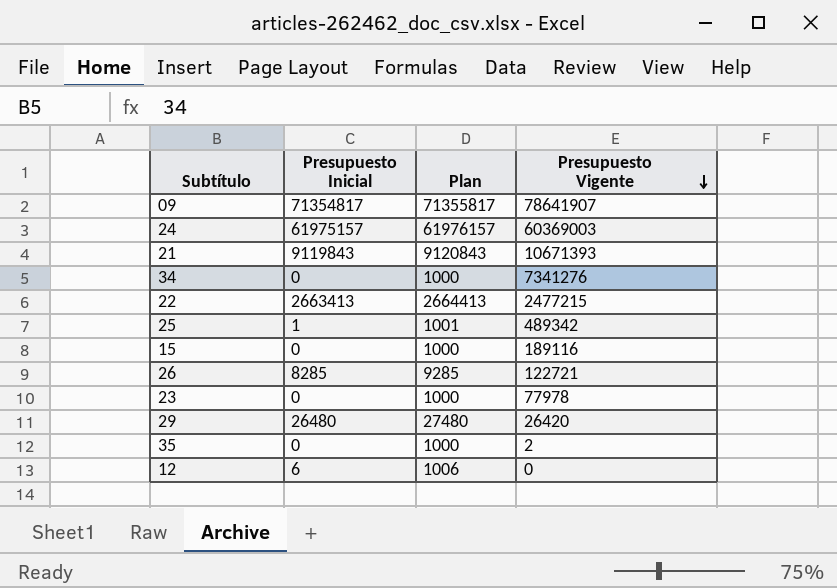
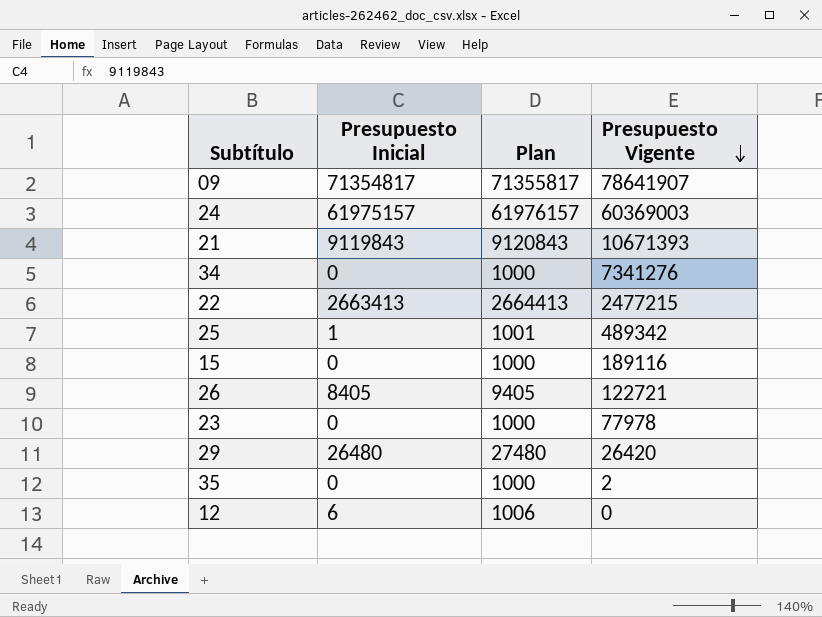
26 | Presupuesto Inicial: 8285 -> 8405
26 | Plan: 9285 -> 9405

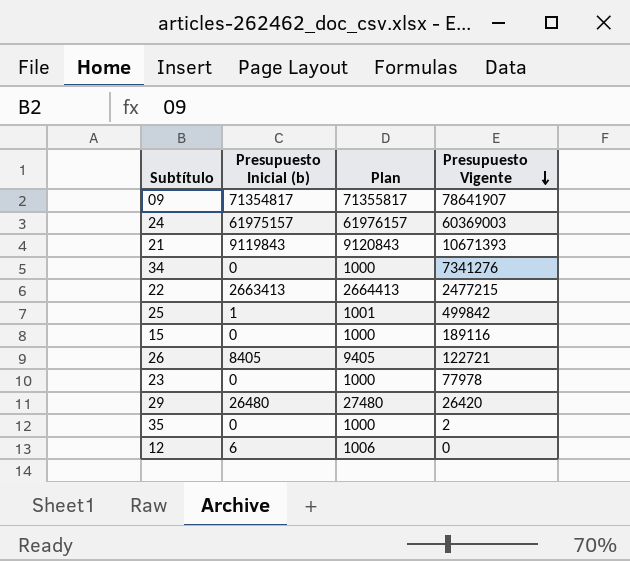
column name: Presupuesto Inicial -> Presupuesto Inicial (b)
25 | Presupuesto Vigente: 489342 -> 499842

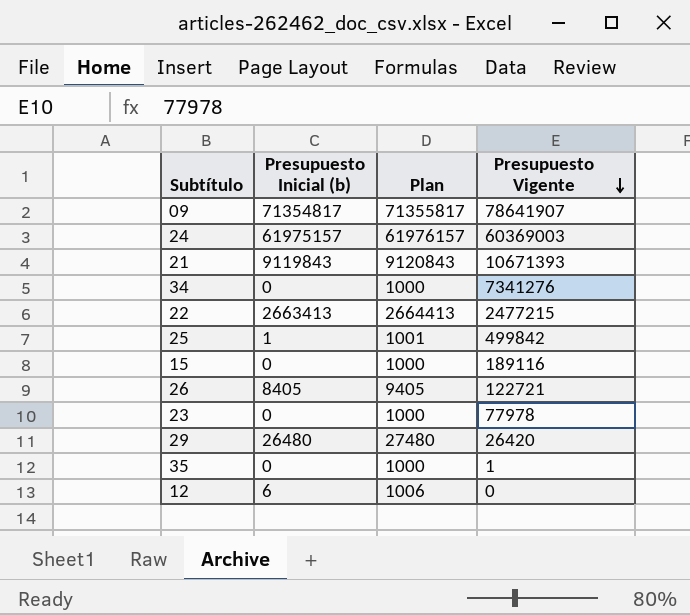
35 | Presupuesto Vigente: 2 -> 1

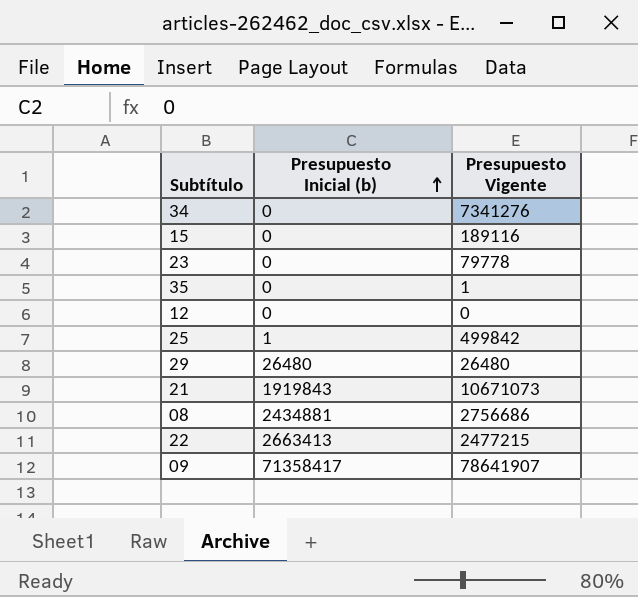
row order: Presupuesto Vigente descending -> Presupuesto Inicial (b) ascending
column Plan | formula: [Presupuesto Inicial (b)] + 1000 -> none
row 24: 61975157 | 61976157 | 60369003 -> none
row 26: 8405 | 9405 | 122721 -> none
23 | Presupuesto Vigente: 77978 -> 79778
12 | Presupuesto Inicial (b): 6 -> 0
29 | Presupuesto Vigente: 26420 -> 26480
21 | Presupuesto Inicial (b): 9119843 -> 1919843
21 | Presupuesto Vigente: 10671393 -> 10671073
row 08: none -> 2434881 | 2756686
09 | Presupuesto Inicial (b): 71354817 -> 71358417

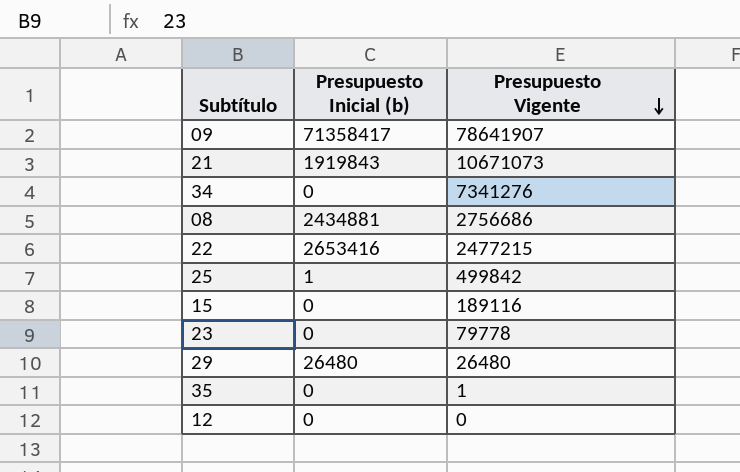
row order: Presupuesto Inicial (b) ascending -> Presupuesto Vigente descending
22 | Presupuesto Inicial (b): 2663413 -> 2653416

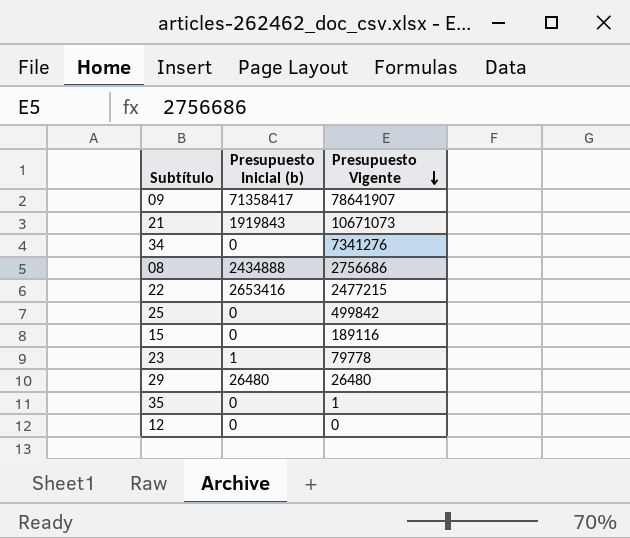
08 | Presupuesto Inicial (b): 2434881 -> 2434888
25 | Presupuesto Inicial (b): 1 -> 0
23 | Presupuesto Inicial (b): 0 -> 1

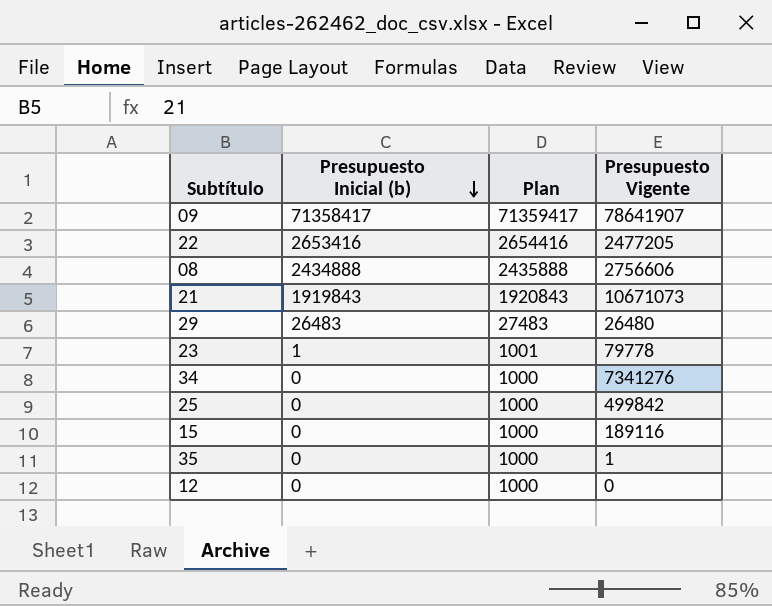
row order: Presupuesto Vigente descending -> Presupuesto Inicial (b) descending
column Plan | formula: none -> [Presupuesto Inicial (b)] + 1000
22 | Presupuesto Vigente: 2477215 -> 2477205
08 | Presupuesto Vigente: 2756686 -> 2756606
29 | Presupuesto Inicial (b): 26480 -> 26483

